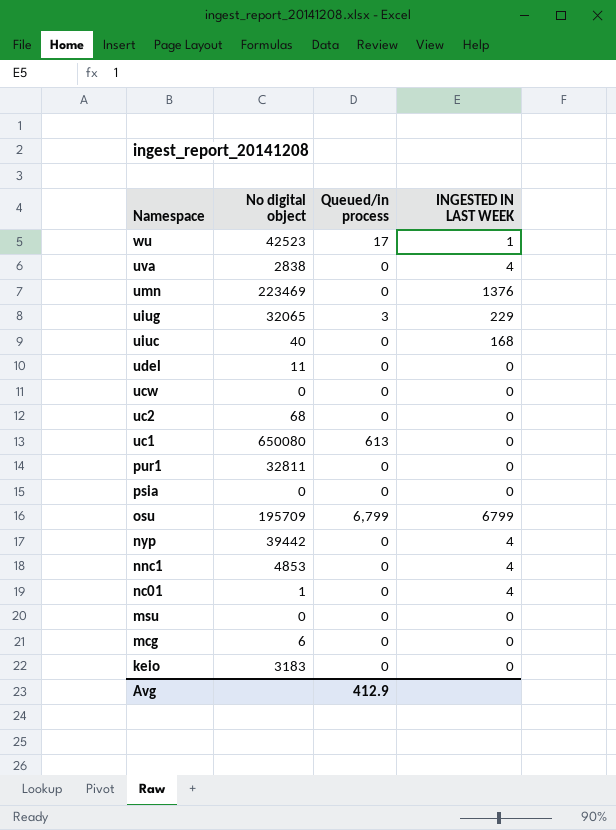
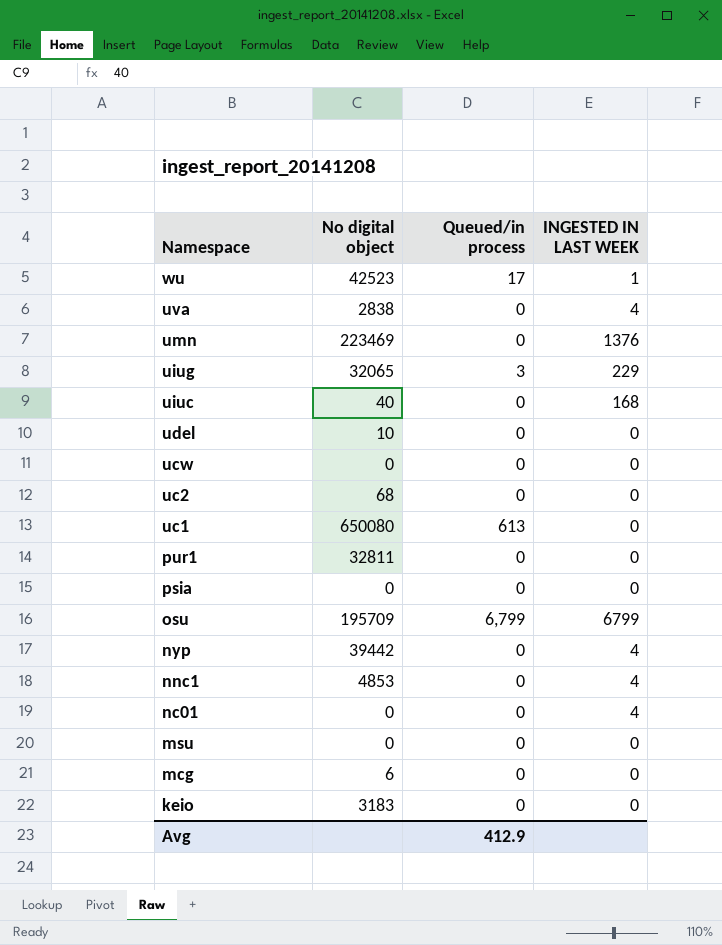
udel | No digital object: 11 -> 10
nc01 | No digital object: 1 -> 0

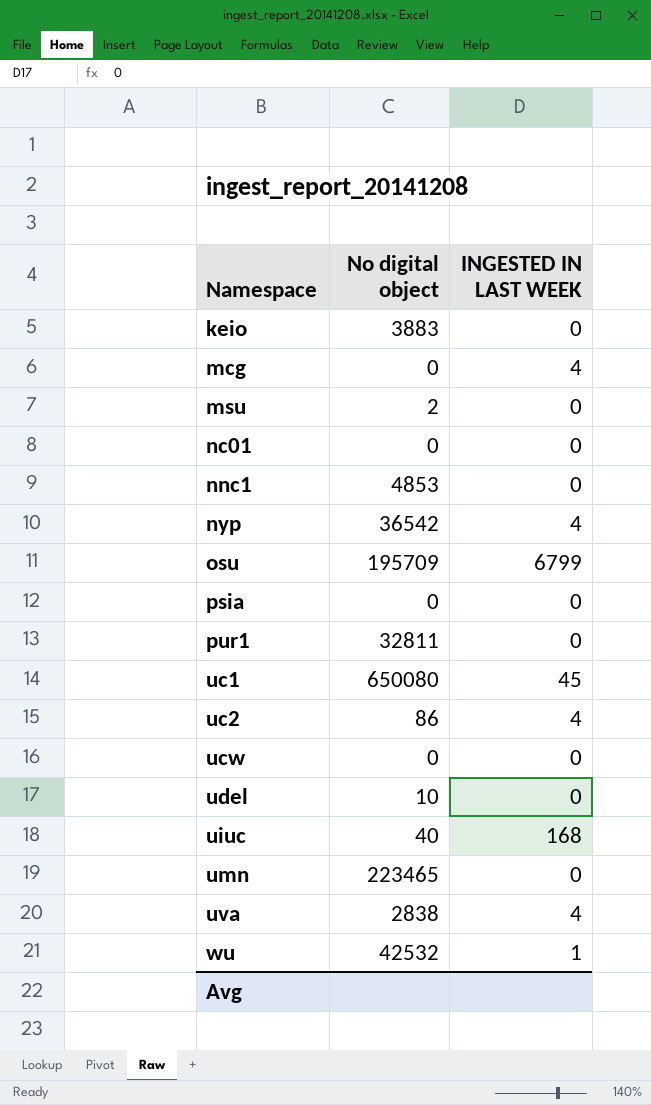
row order: Namespace descending -> Namespace ascending
column Queued/in process | position: 3 -> none
row uiug: 32065 | 3 | 229 -> none
keio | No digital object: 3183 -> 3883
mcg | No digital object: 6 -> 0
mcg | INGESTED IN LAST WEEK: 0 -> 4
msu | No digital object: 0 -> 2
nc01 | INGESTED IN LAST WEEK: 4 -> 0
nnc1 | INGESTED IN LAST WEEK: 4 -> 0
nyp | No digital object: 39442 -> 36542
uc1 | INGESTED IN LAST WEEK: 0 -> 45
uc2 | No digital object: 68 -> 86
uc2 | INGESTED IN LAST WEEK: 0 -> 4
umn | No digital object: 223469 -> 223465
umn | INGESTED IN LAST WEEK: 1376 -> 0
wu | No digital object: 42523 -> 42532

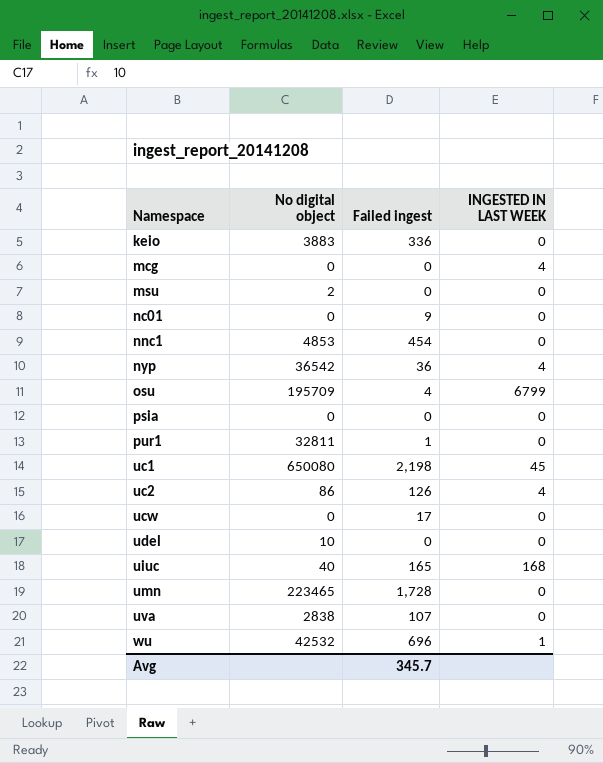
column Failed ingest | position: none -> 3
uva | INGESTED IN LAST WEEK: 4 -> 0

